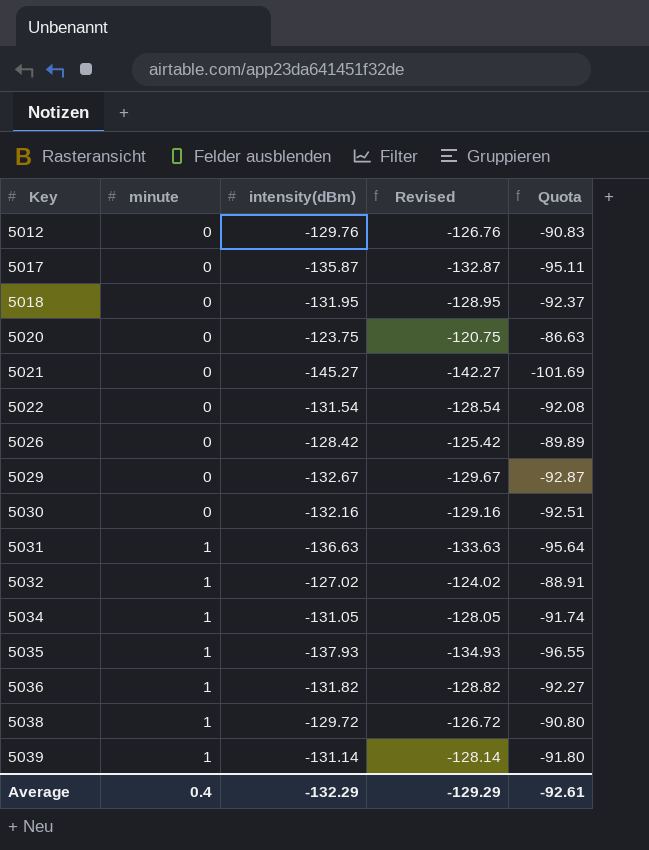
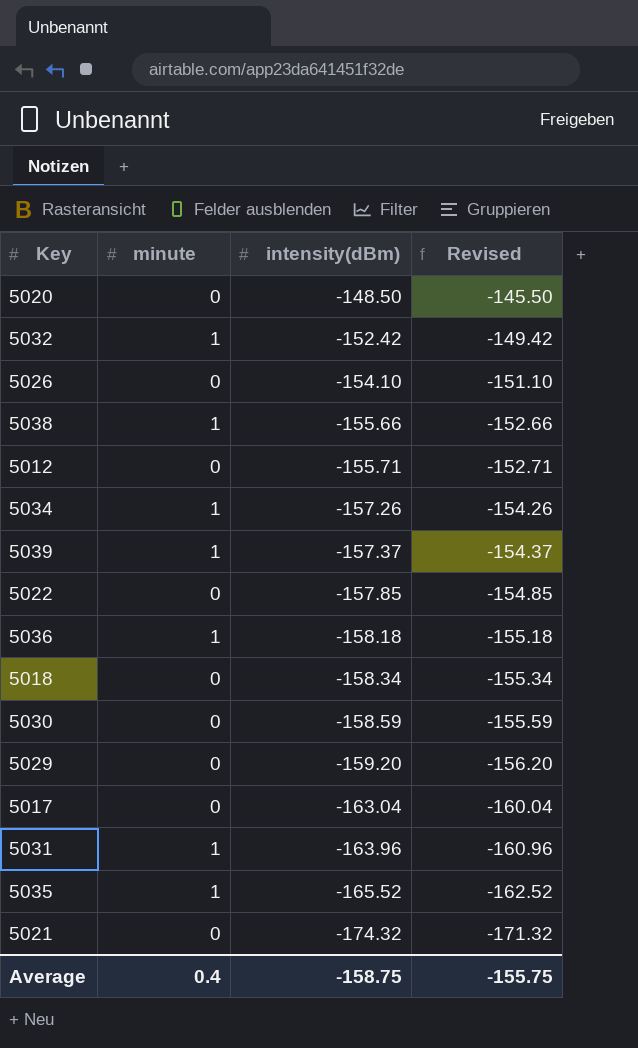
row order: Key ascending -> intensity(dBm) descending
column Quota | formula: [intensity(dBm)] * 0.7 -> none
5020 | intensity(dBm): -123.75 -> -148.50
5020 | Revised: -120.75 -> -145.50
5032 | intensity(dBm): -127.02 -> -152.42
5032 | Revised: -124.02 -> -149.42
5026 | intensity(dBm): -128.42 -> -154.10
5026 | Revised: -125.42 -> -151.10
5038 | intensity(dBm): -129.72 -> -155.66
5038 | Revised: -126.72 -> -152.66
5012 | intensity(dBm): -129.76 -> -155.71
5012 | Revised: -126.76 -> -152.71
5034 | intensity(dBm): -131.05 -> -157.26
5034 | Revised: -128.05 -> -154.26
5039 | intensity(dBm): -131.14 -> -157.37
5039 | Revised: -128.14 -> -154.37
5022 | intensity(dBm): -131.54 -> -157.85
5022 | Revised: -128.54 -> -154.85
5036 | intensity(dBm): -131.82 -> -158.18
5036 | Revised: -128.82 -> -155.18
5018 | intensity(dBm): -131.95 -> -158.34
5018 | Revised: -128.95 -> -155.34
5030 | intensity(dBm): -132.16 -> -158.59
5030 | Revised: -129.16 -> -155.59
5029 | intensity(dBm): -132.67 -> -159.20
5029 | Revised: -129.67 -> -156.20
5017 | intensity(dBm): -135.87 -> -163.04
5017 | Revised: -132.87 -> -160.04
5031 | intensity(dBm): -136.63 -> -163.96
5031 | Revised: -133.63 -> -160.96
5035 | intensity(dBm): -137.93 -> -165.52
5035 | Revised: -134.93 -> -162.52
5021 | intensity(dBm): -145.27 -> -174.32
5021 | Revised: -142.27 -> -171.32
Average | intensity(dBm): -132.29 -> -158.75
Average | Revised: -129.29 -> -155.75

